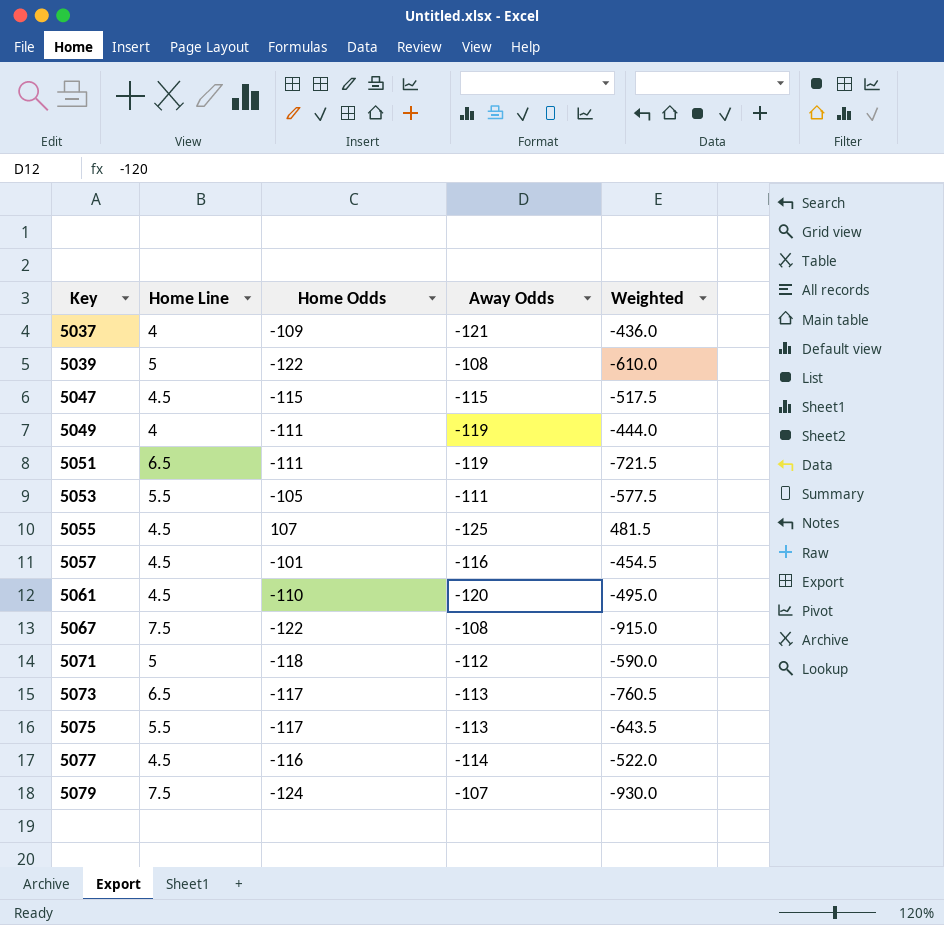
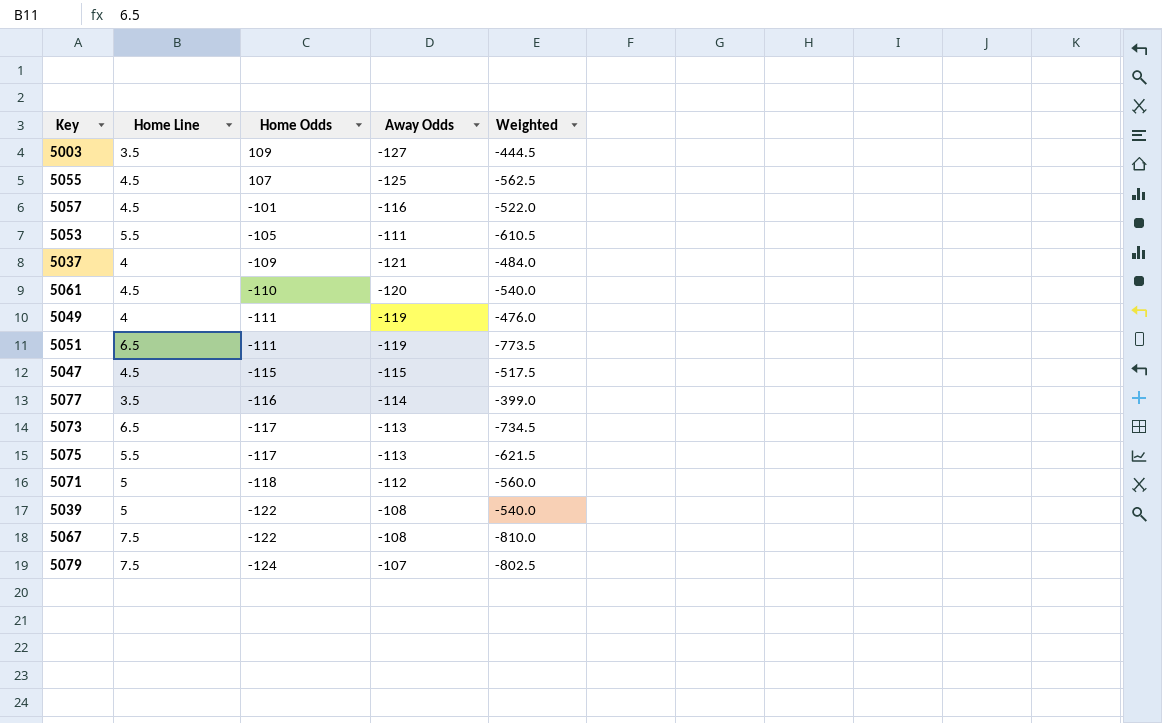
row order: Key ascending -> Home Odds descending
column Weighted | formula: [Home Line] * [Home Odds] -> [Home Line] * [Away Odds]
row 5003: none -> 3.5 | 109 | -127 | -444.5
5077 | Home Line: 4.5 -> 3.5

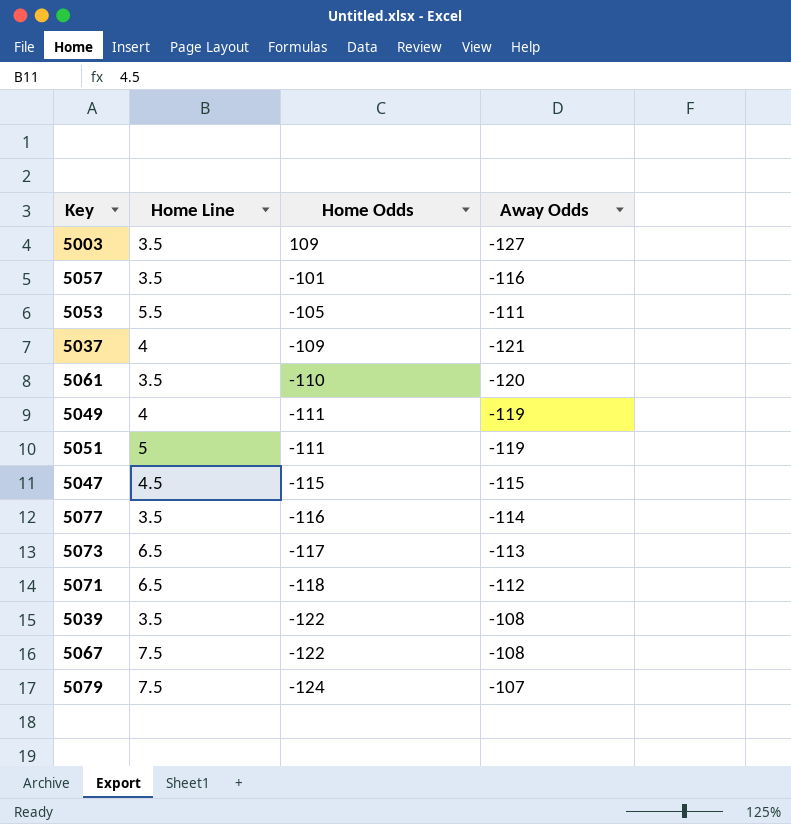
column Weighted | formula: [Home Line] * [Away Odds] -> none
row 5055: 4.5 | 107 | -125 | -562.5 -> none
row 5075: 5.5 | -117 | -113 | -621.5 -> none
5057 | Home Line: 4.5 -> 3.5
5061 | Home Line: 4.5 -> 3.5
5051 | Home Line: 6.5 -> 5
5071 | Home Line: 5 -> 6.5
5039 | Home Line: 5 -> 3.5

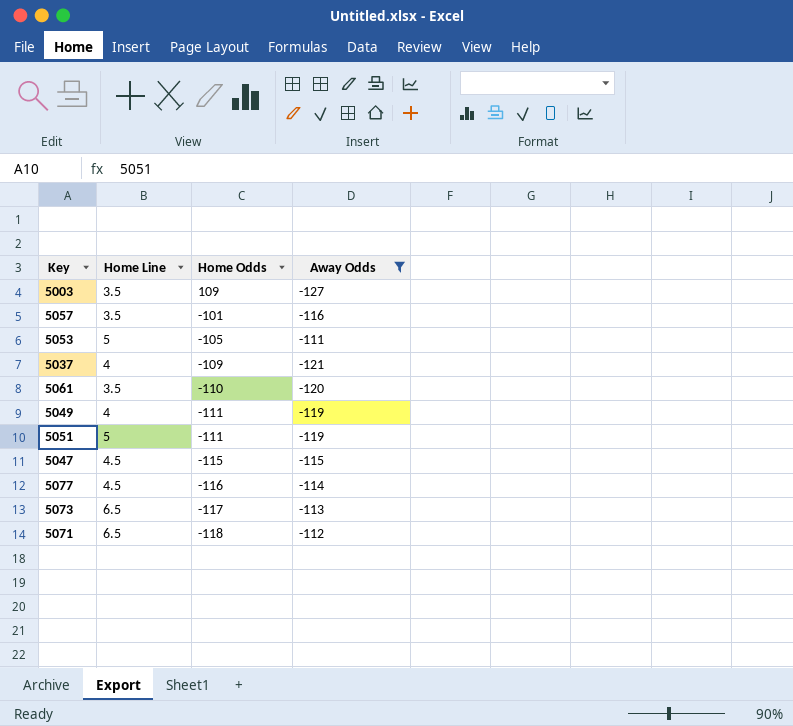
filter: none -> Away Odds <= -111
5053 | Home Line: 5.5 -> 5
5077 | Home Line: 3.5 -> 4.5

